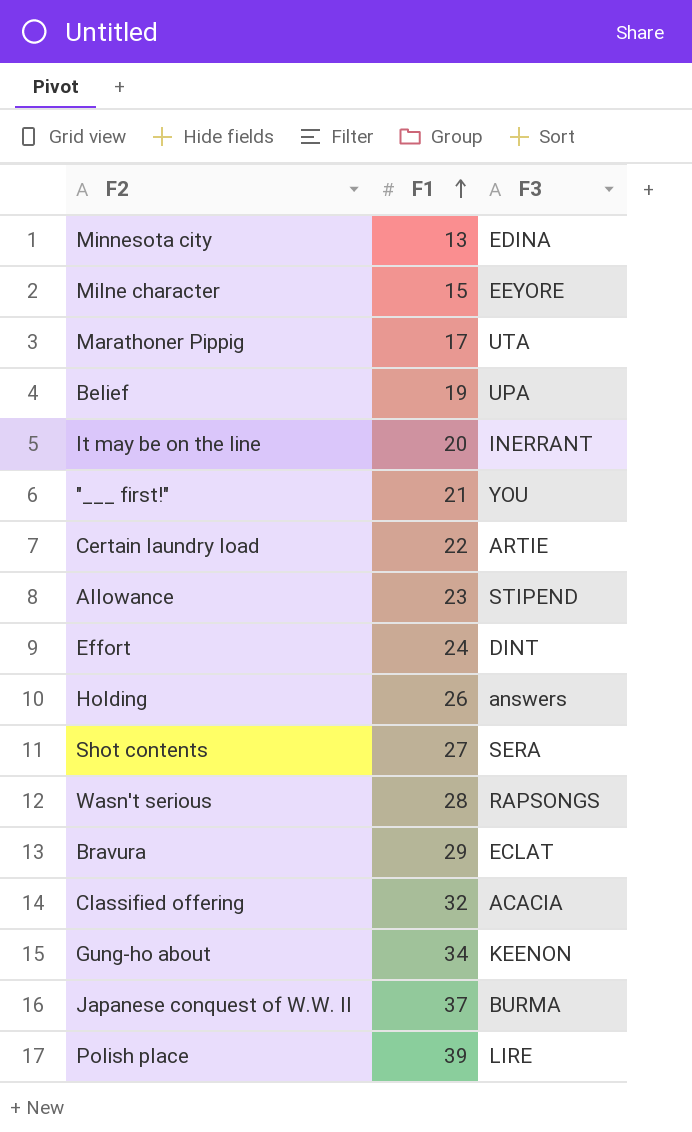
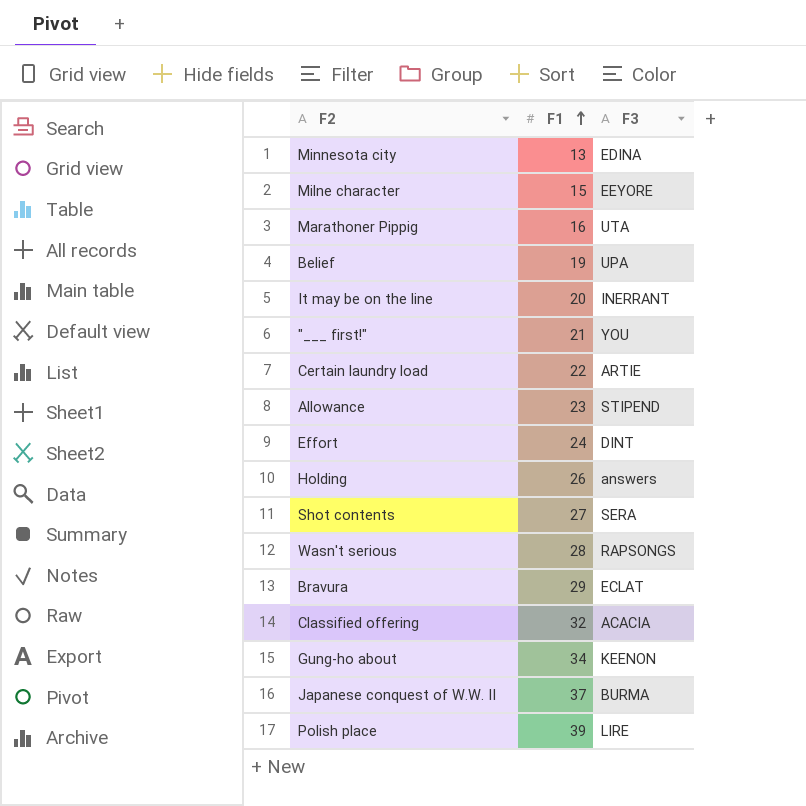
Marathoner Pippig | F1: 17 -> 16

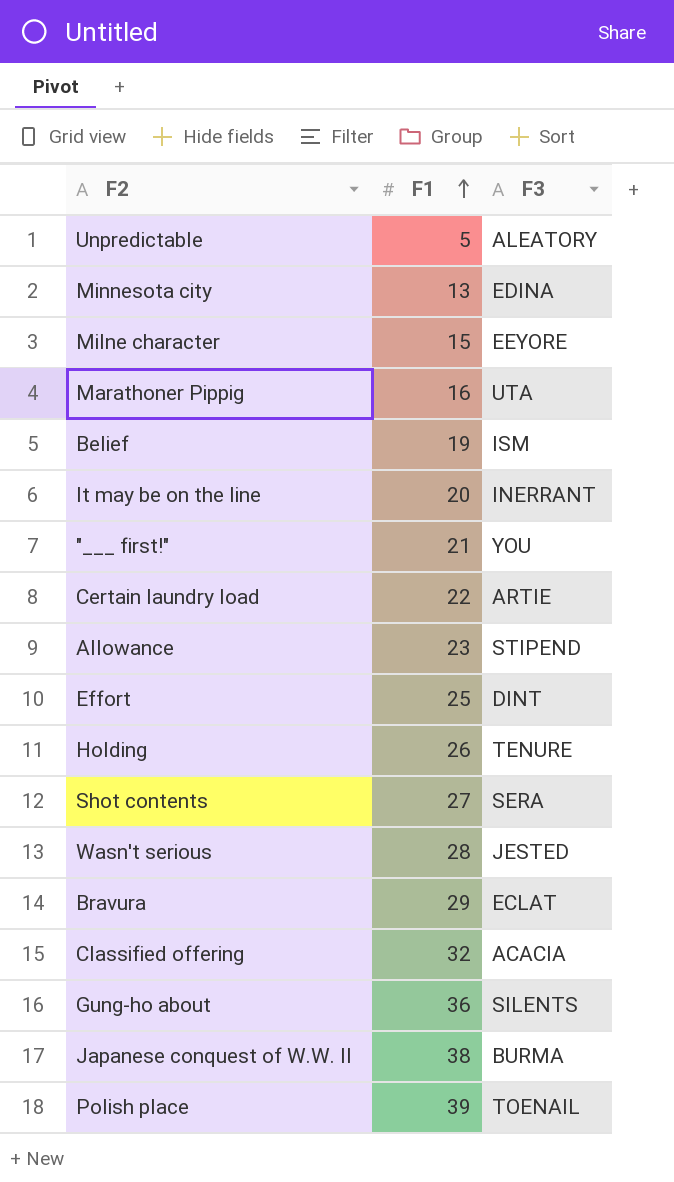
row Unpredictable: none -> 5 | ALEATORY
Belief | F3: UPA -> ISM
Effort | F1: 24 -> 25
Holding | F3: answers -> TENURE
Wasn't serious | F3: RAPSONGS -> JESTED
Gung-ho about | F1: 34 -> 36
Gung-ho about | F3: KEENON -> SILENTS
Japanese conquest of W.W. II | F1: 37 -> 38
Polish place | F3: LIRE -> TOENAIL

